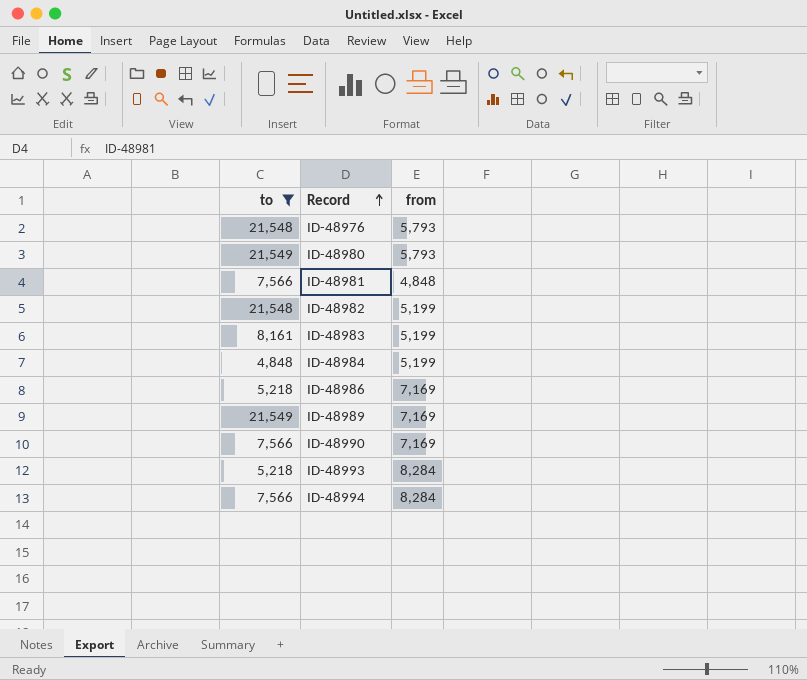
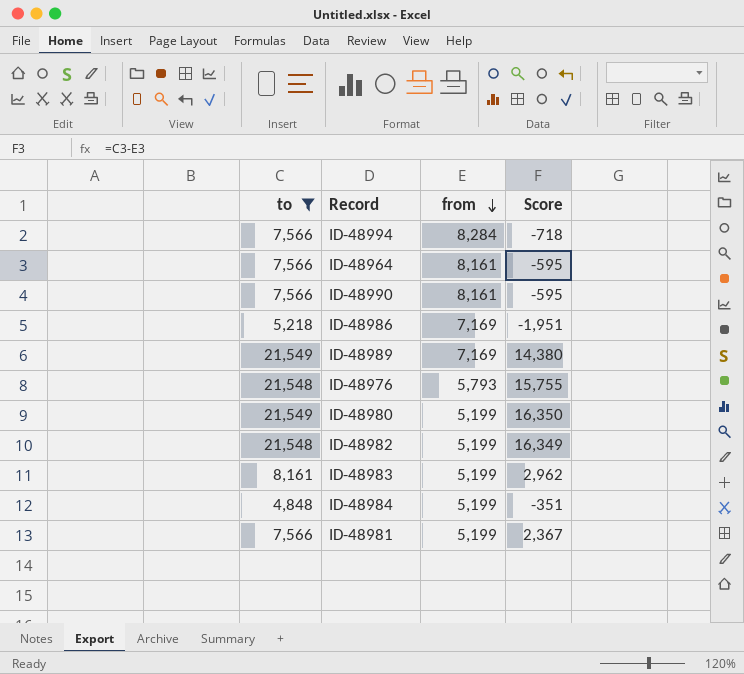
row order: Record ascending -> from descending
column Score | formula: none -> [to] - [from]
row ID-48993: 5,218 | 8,284 -> none
row ID-48964: none -> 7,566 | 8,161 | -595
ID-48990 | from: 7,169 -> 8,161
ID-48980 | from: 5,793 -> 5,199
ID-48981 | from: 4,848 -> 5,199

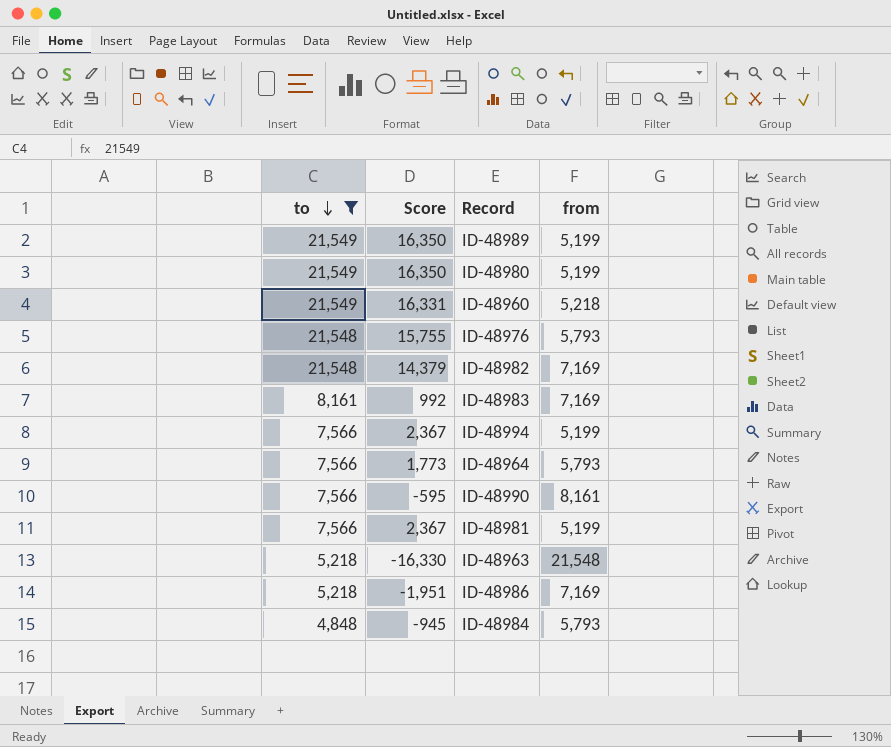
row order: from descending -> to descending
column Score | position: 4 -> 2
ID-48989 | Score: 14,380 -> 16,350
ID-48989 | from: 7,169 -> 5,199
row ID-48960: none -> 21,549 | 16,331 | 5,218
ID-48982 | Score: 16,349 -> 14,379
ID-48982 | from: 5,199 -> 7,169
ID-48983 | Score: 2,962 -> 992
ID-48983 | from: 5,199 -> 7,169
ID-48994 | Score: -718 -> 2,367
ID-48994 | from: 8,284 -> 5,199
ID-48964 | Score: -595 -> 1,773
ID-48964 | from: 8,161 -> 5,793
row ID-48963: none -> 5,218 | -16,330 | 21,548
ID-48984 | Score: -351 -> -945
ID-48984 | from: 5,199 -> 5,793

